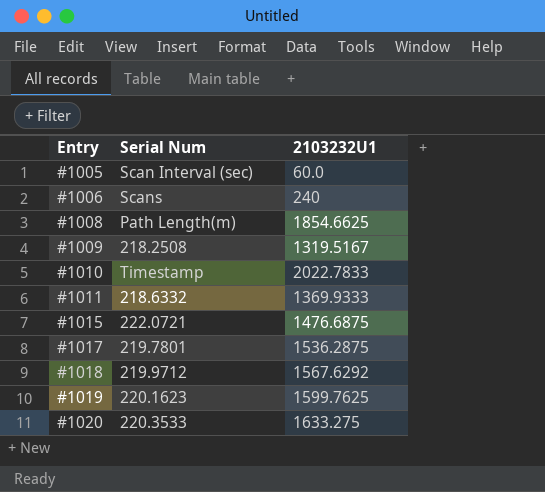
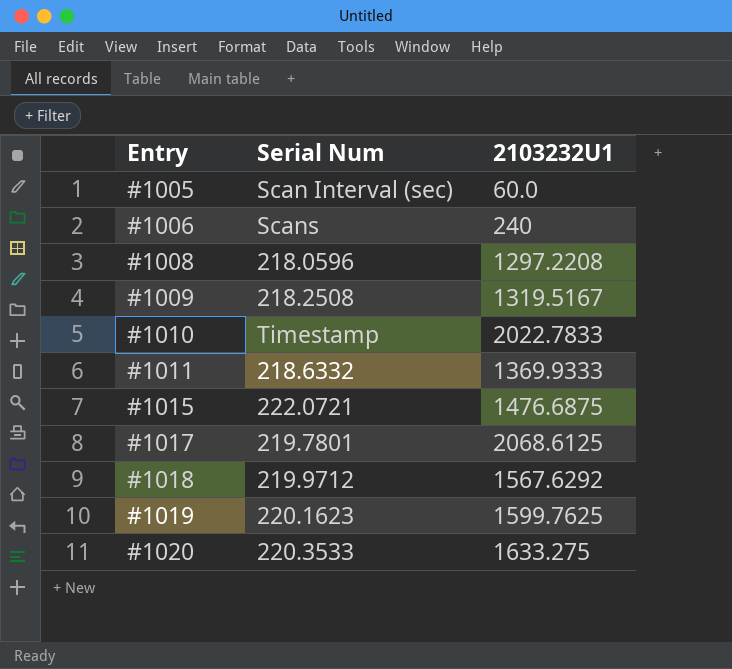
#1008 | Serial Num: Path Length(m) -> 218.0596
#1008 | 2103232U1: 1854.6625 -> 1297.2208
#1017 | 2103232U1: 1536.2875 -> 2068.6125

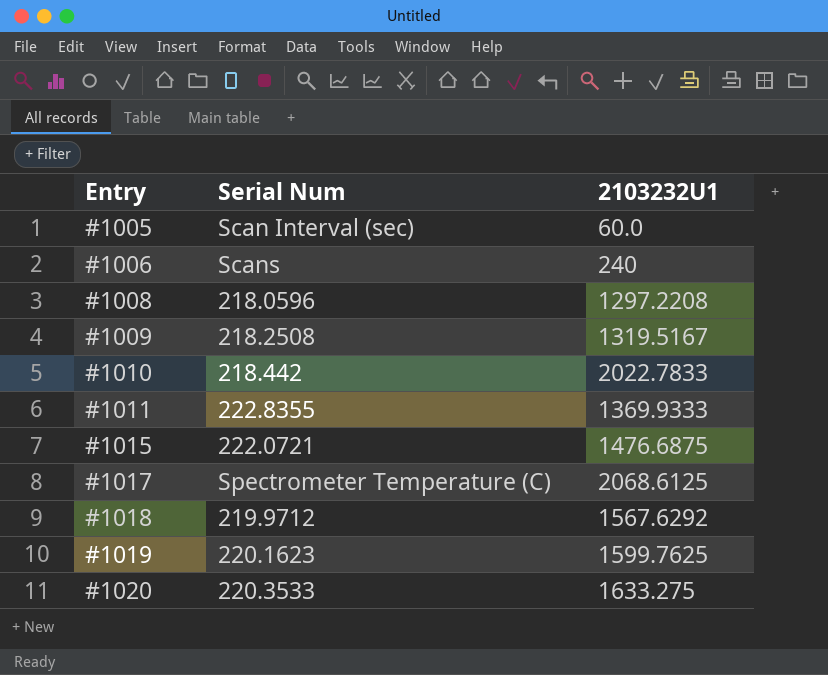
#1010 | Serial Num: Timestamp -> 218.442
#1011 | Serial Num: 218.6332 -> 222.8355
#1017 | Serial Num: 219.7801 -> Spectrometer Temperature (C)

